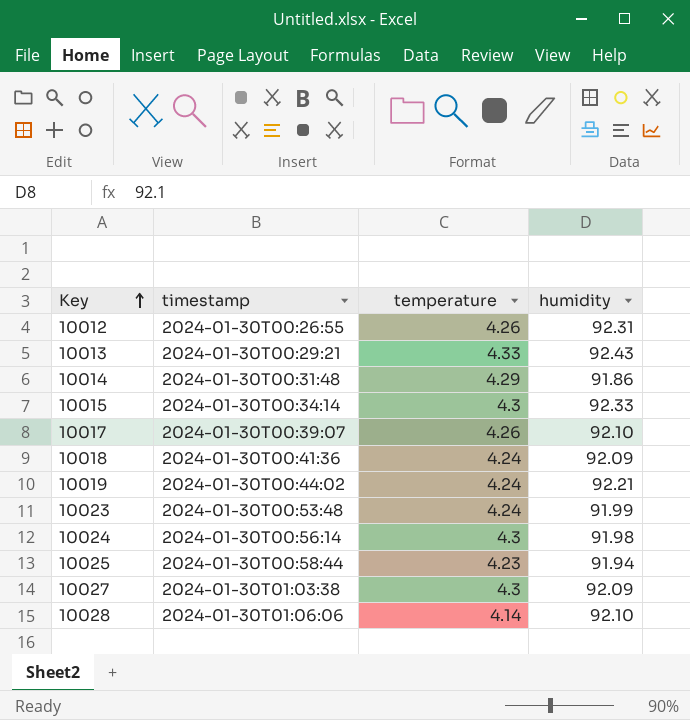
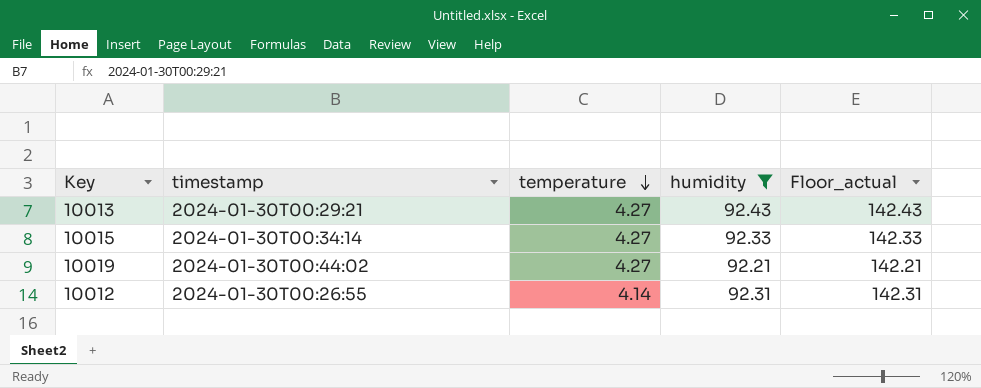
filter: none -> humidity >= 92.21
row order: Key ascending -> temperature descending
column Floor_actual | formula: none -> [humidity] + 50
10013 | temperature: 4.33 -> 4.27
10015 | temperature: 4.3 -> 4.27
10019 | temperature: 4.24 -> 4.27
10012 | temperature: 4.26 -> 4.14

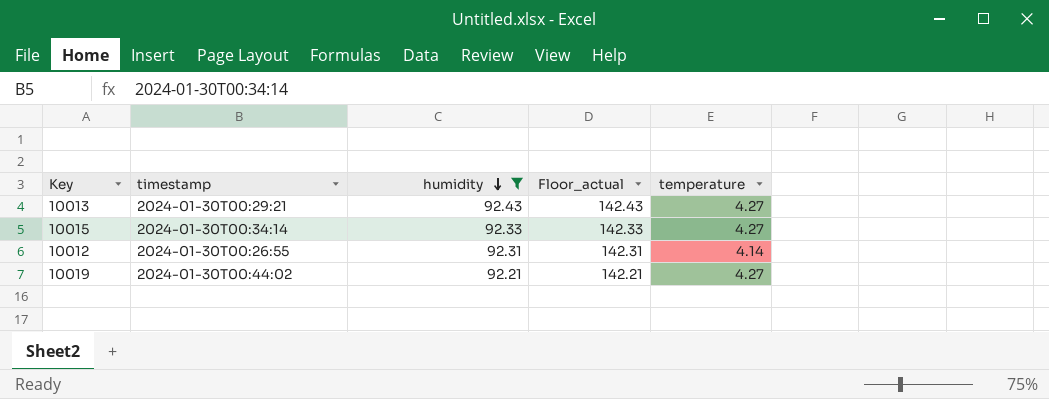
row order: temperature descending -> humidity descending
column temperature | position: 3 -> 5

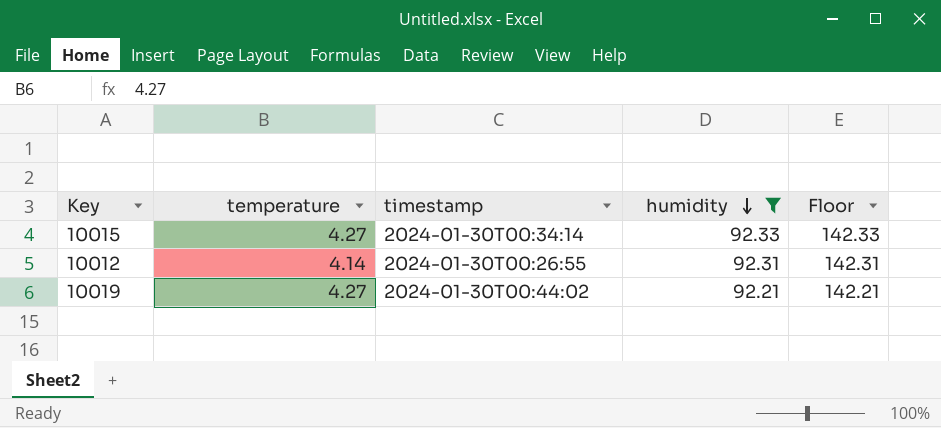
column temperature | position: 5 -> 2
column name: Floor_actual -> Floor
row 10013: 2024-01-30T00:29:21 | 92.43 | 142.43 | 4.27 -> none

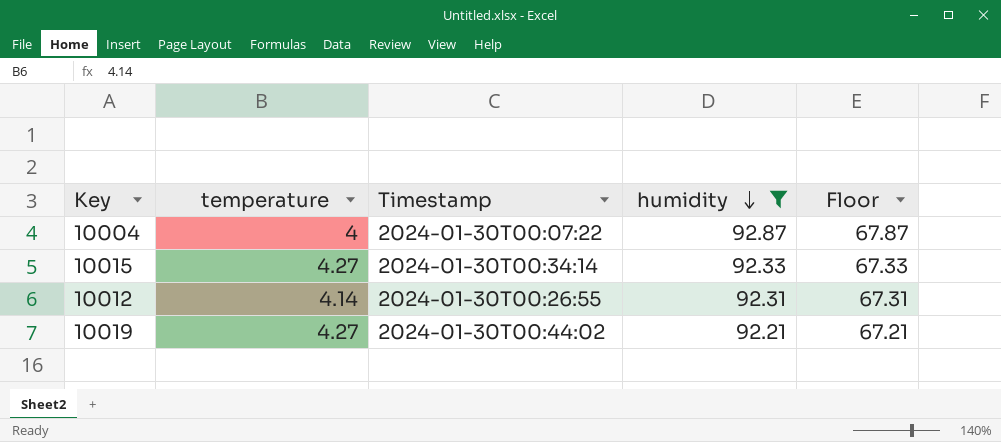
column name: timestamp -> Timestamp
column Floor | formula: [humidity] + 50 -> [humidity] - 25
row 10004: none -> 4 | 2024-01-30T00:07:22 | 92.87 | 67.87

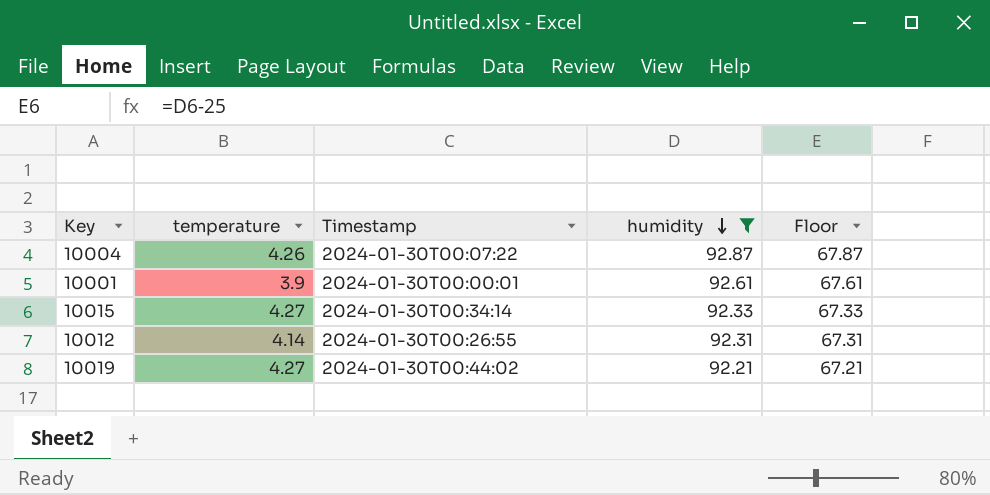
10004 | temperature: 4 -> 4.26
row 10001: none -> 3.9 | 2024-01-30T00:00:01 | 92.61 | 67.61

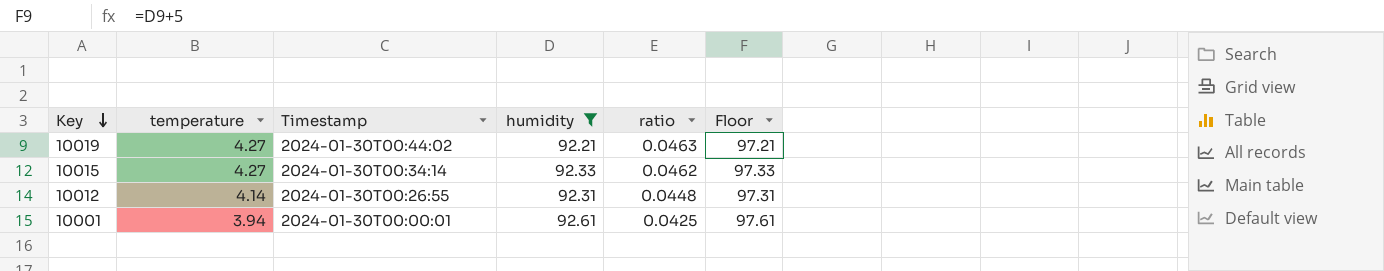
row order: humidity descending -> Key descending
column ratio | formula: none -> [temperature] / [humidity]
column Floor | formula: [humidity] - 25 -> [humidity] + 5
row 10004: 4.26 | 2024-01-30T00:07:22 | 92.87 | 67.87 -> none
10001 | temperature: 3.9 -> 3.94

